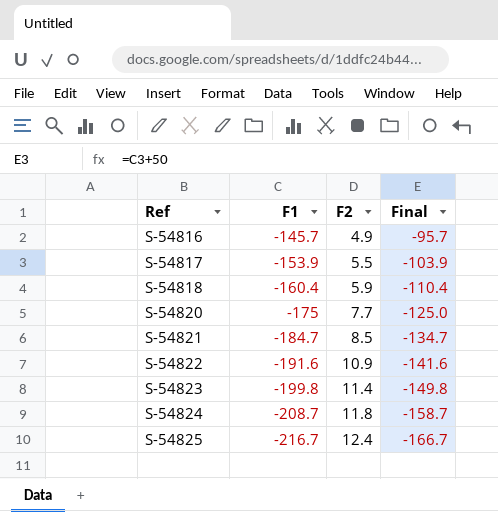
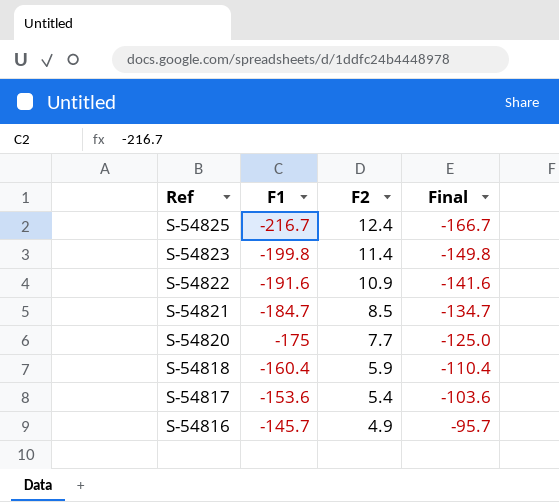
row order: Ref ascending -> Ref descending
row S-54824: -208.7 | 11.8 | -158.7 -> none
S-54817 | F1: -153.9 -> -153.6
S-54817 | F2: 5.5 -> 5.4
S-54817 | Final: -103.9 -> -103.6

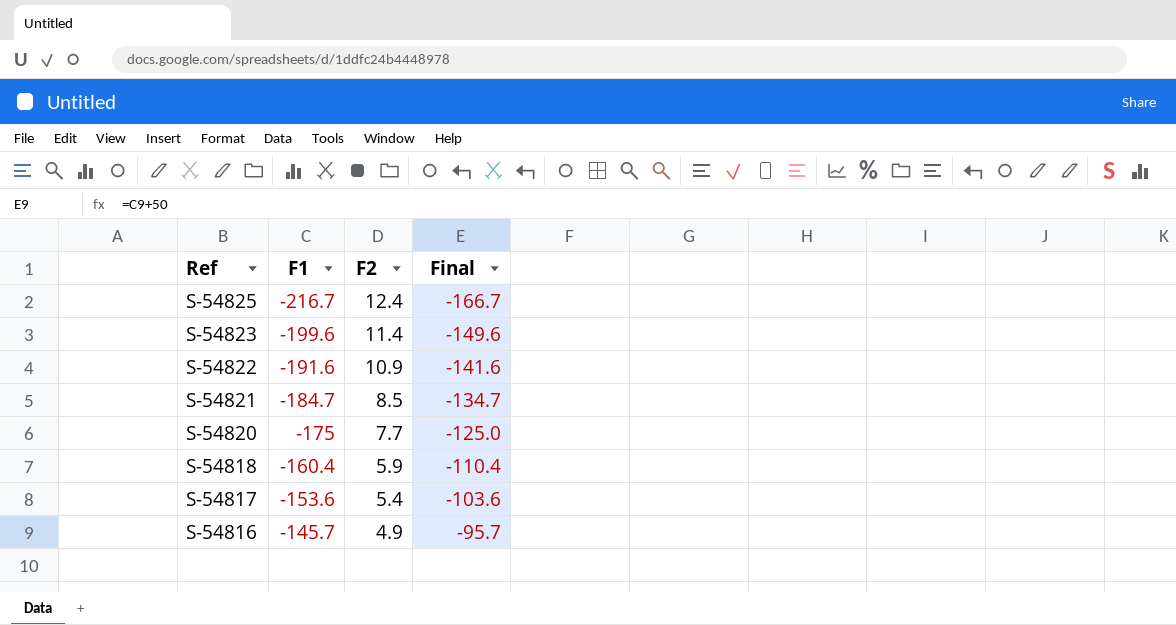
S-54823 | F1: -199.8 -> -199.6
S-54823 | Final: -149.8 -> -149.6

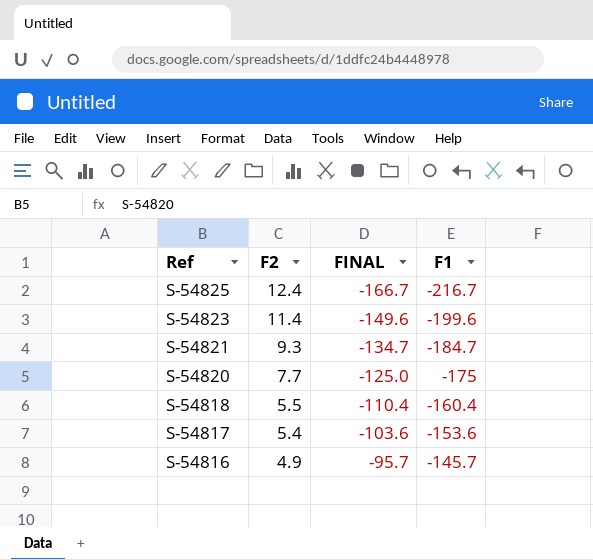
column name: Final -> FINAL
column F1 | position: 2 -> 4
row S-54822: -191.6 | 10.9 | -141.6 -> none
S-54821 | F2: 8.5 -> 9.3
S-54818 | F2: 5.9 -> 5.5

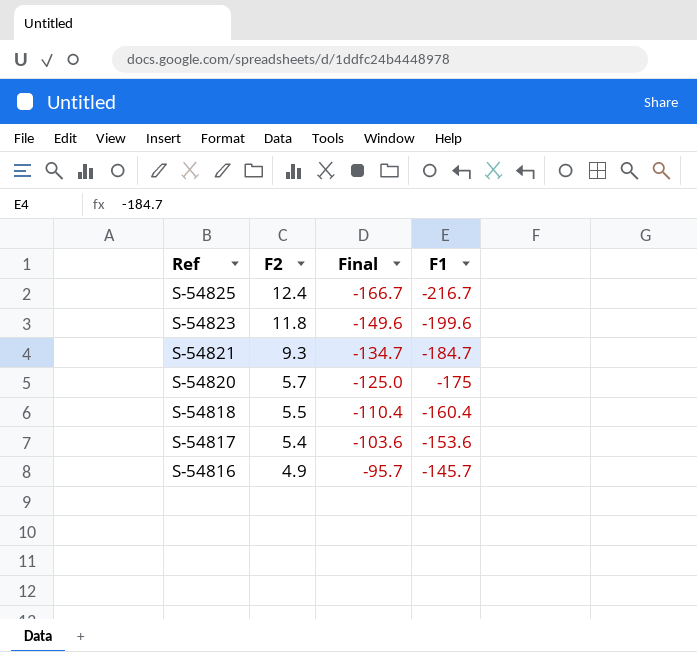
column name: FINAL -> Final
S-54823 | F2: 11.4 -> 11.8
S-54820 | F2: 7.7 -> 5.7

